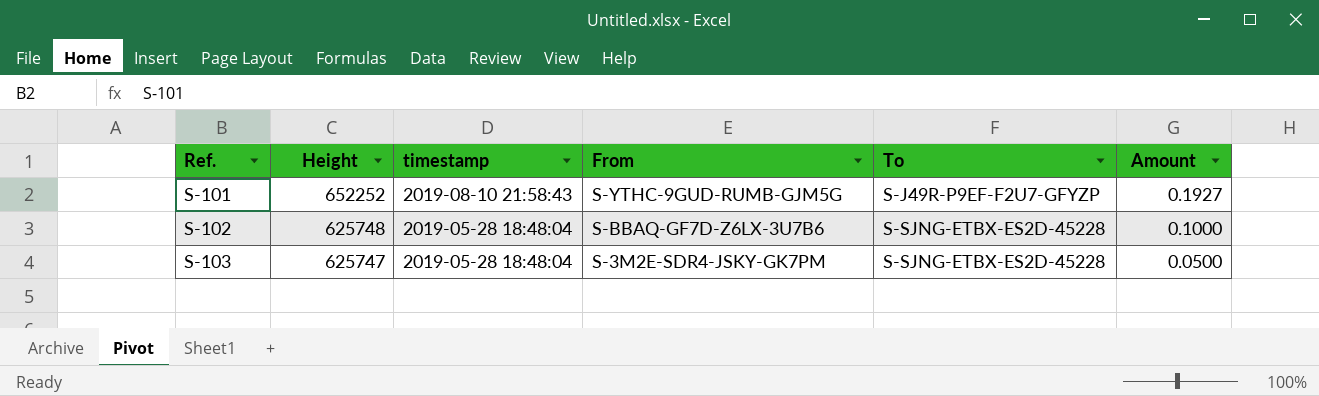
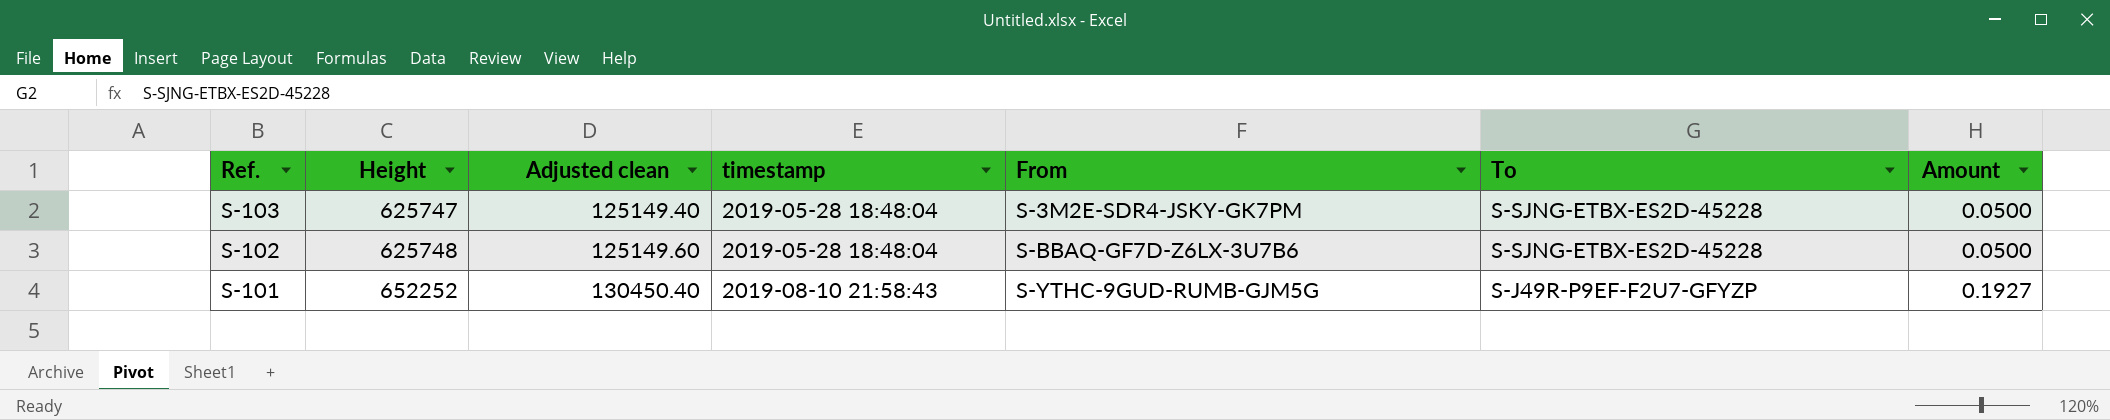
row order: Ref. ascending -> Ref. descending
column Adjusted clean | formula: none -> [Height] * 0.2
S-102 | Amount: 0.1000 -> 0.0500

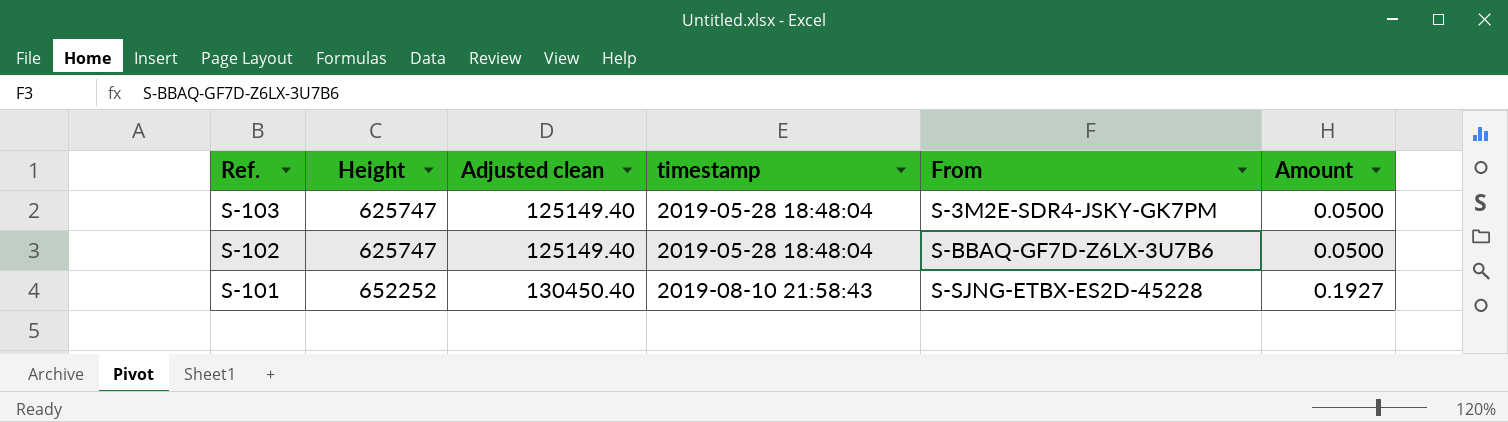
column To | position: 6 -> none
S-102 | Height: 625748 -> 625747
S-102 | Adjusted clean: 125149.60 -> 125149.40
S-101 | From: S-YTHC-9GUD-RUMB-GJM5G -> S-SJNG-ETBX-ES2D-45228

